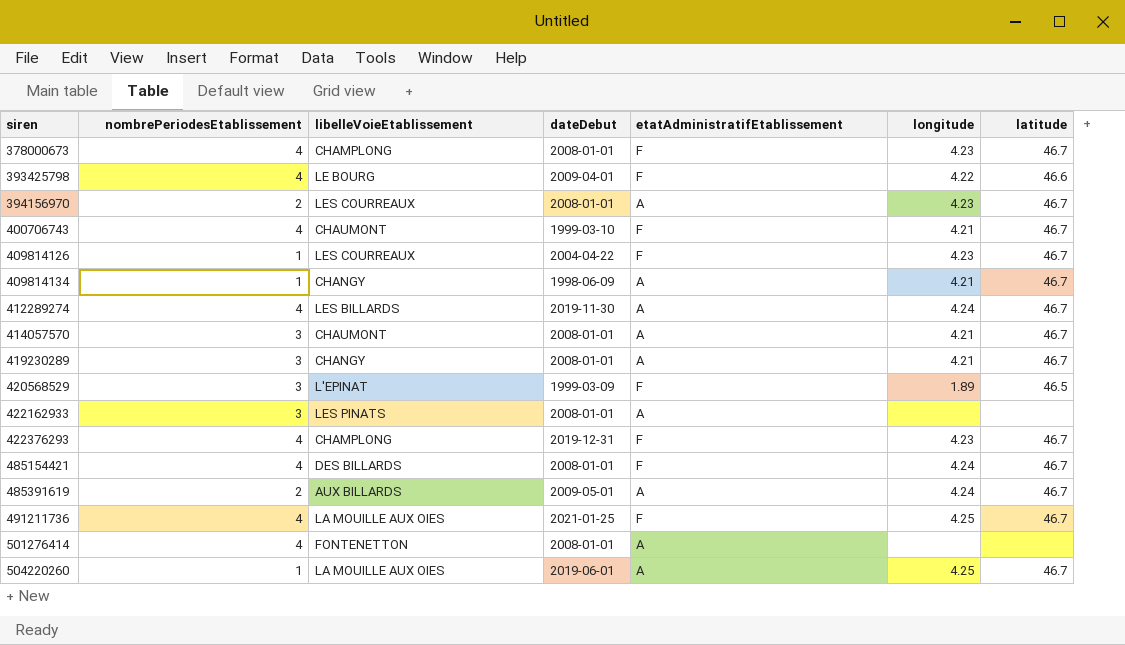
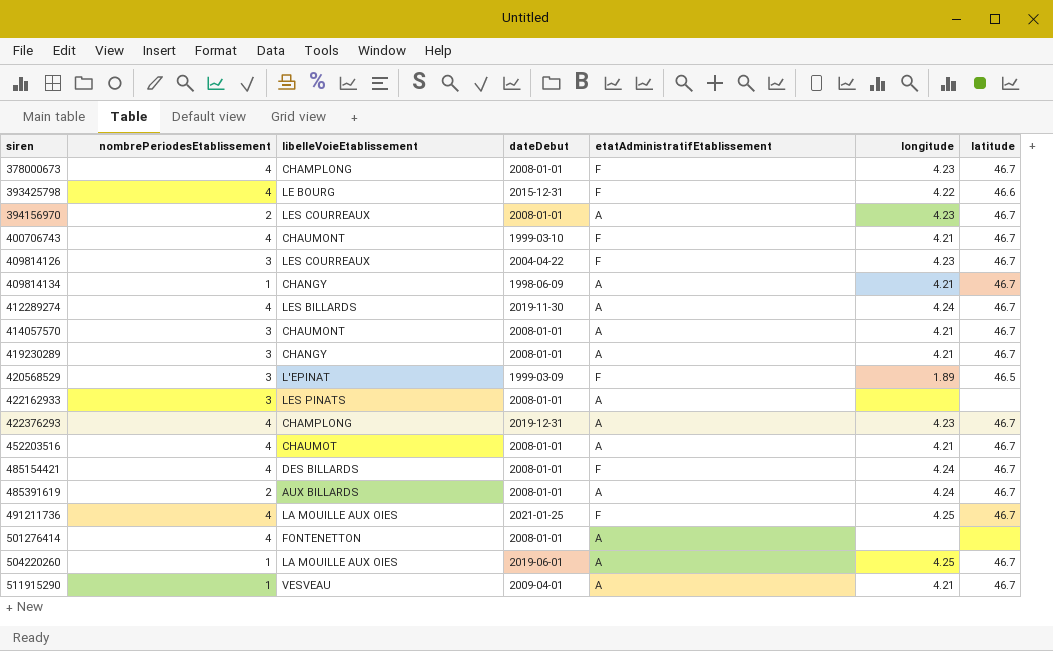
393425798 | dateDebut: 2009-04-01 -> 2015-12-31
409814126 | nombrePeriodesEtablissement: 1 -> 3
422376293 | etatAdministratifEtablissement: F -> A
row 452203516: none -> 4 | CHAUMOT | 2008-01-01 | A | 4.21 | 46.7
485391619 | dateDebut: 2009-05-01 -> 2008-01-01
row 511915290: none -> 1 | VESVEAU | 2009-04-01 | A | 4.21 | 46.7

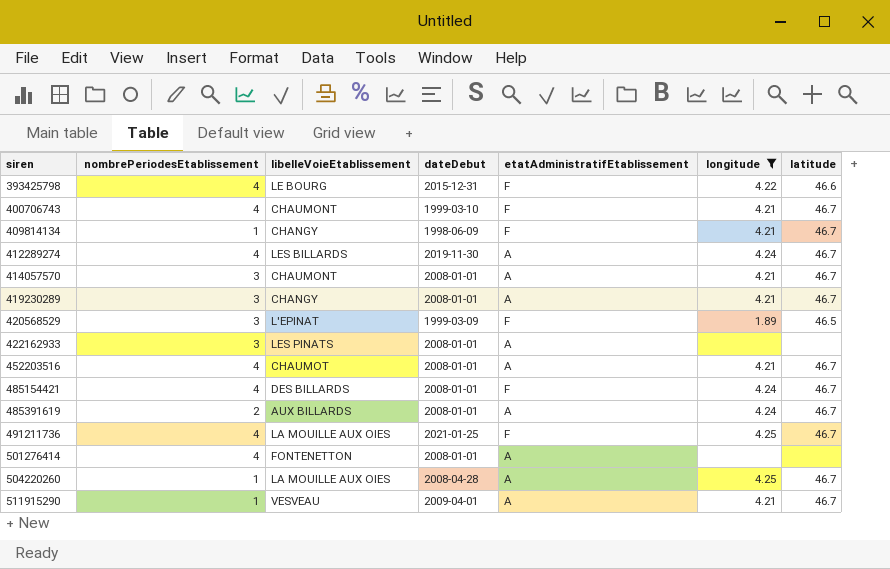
filter: none -> longitude != 4.23
409814134 | etatAdministratifEtablissement: A -> F
504220260 | dateDebut: 2019-06-01 -> 2008-04-28

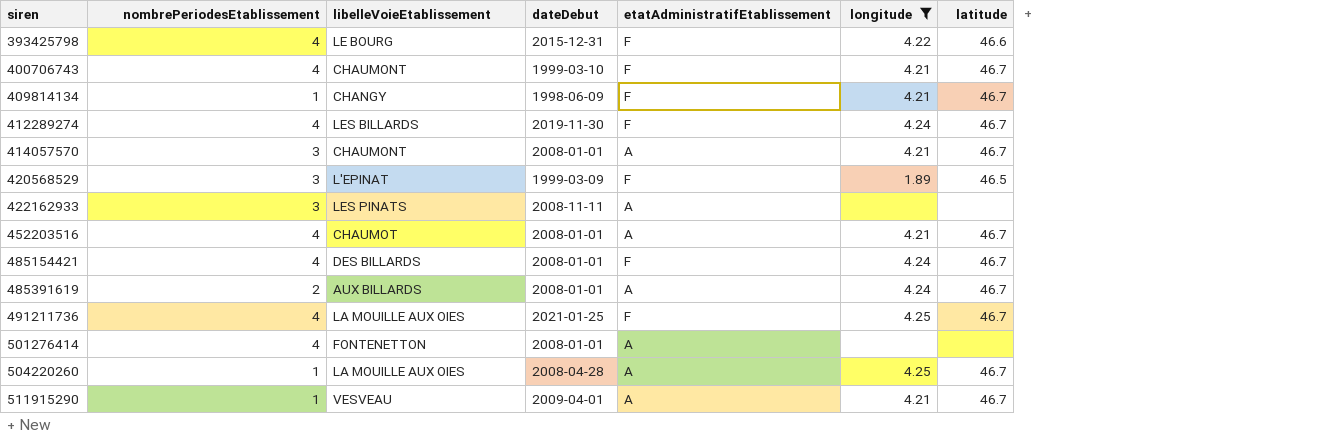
row 419230289: 3 | CHANGY | 2008-01-01 | A | 4.21 | 46.7 -> none
412289274 | etatAdministratifEtablissement: A -> F
422162933 | dateDebut: 2008-01-01 -> 2008-11-11

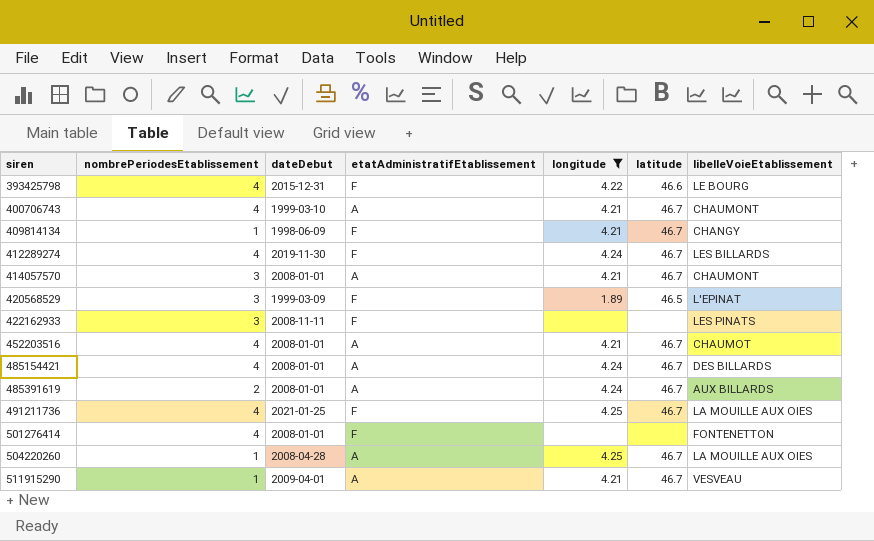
column libelleVoieEtablissement | position: 3 -> 7
400706743 | etatAdministratifEtablissement: F -> A
422162933 | etatAdministratifEtablissement: A -> F
485154421 | etatAdministratifEtablissement: F -> A
501276414 | etatAdministratifEtablissement: A -> F

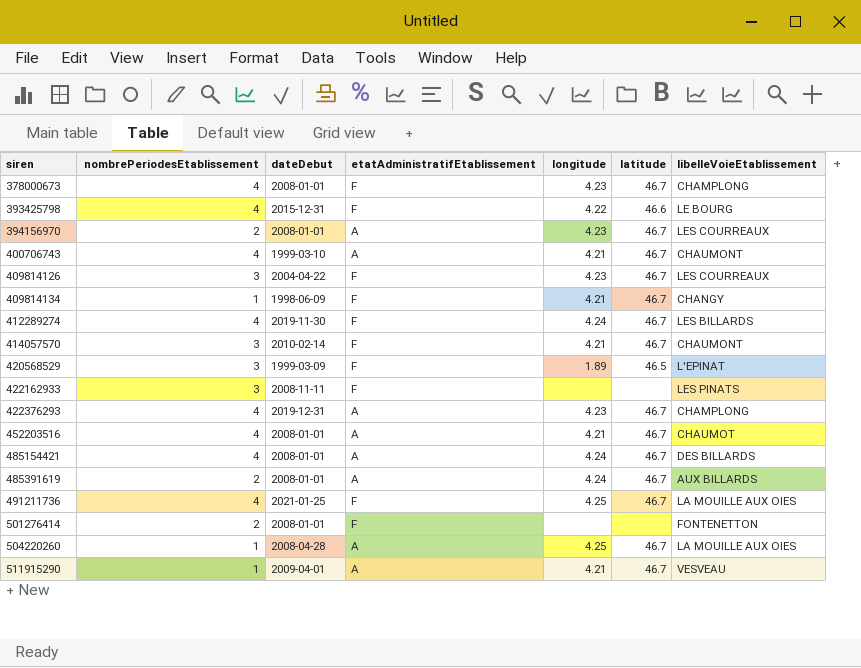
filter: longitude != 4.23 -> none
414057570 | dateDebut: 2008-01-01 -> 2010-02-14
414057570 | etatAdministratifEtablissement: A -> F
501276414 | nombrePeriodesEtablissement: 4 -> 2

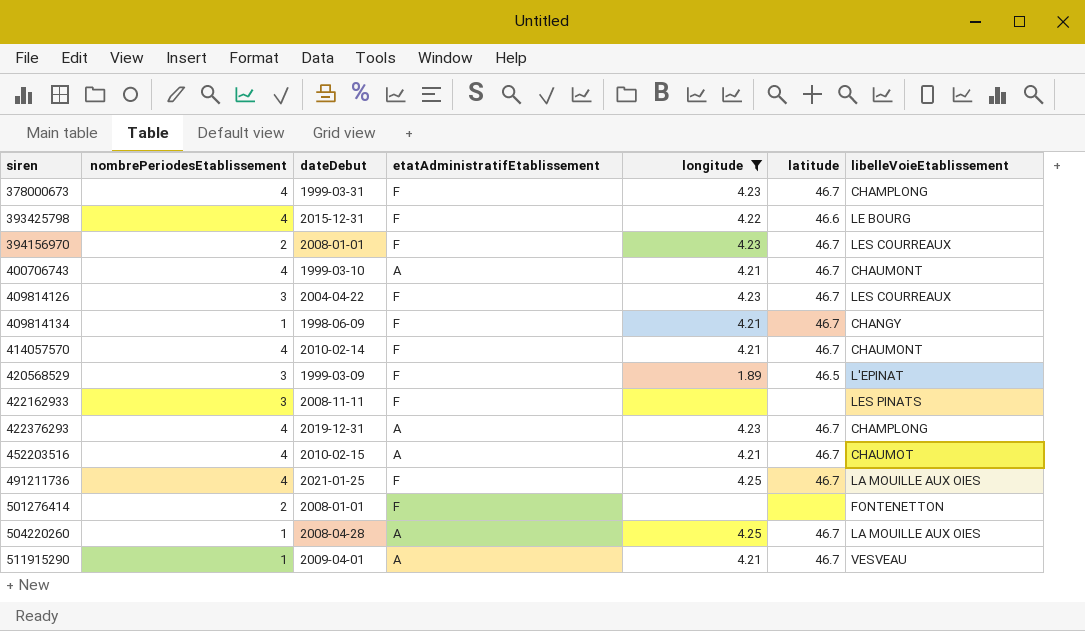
filter: none -> longitude != 4.24
378000673 | dateDebut: 2008-01-01 -> 1999-03-31
394156970 | etatAdministratifEtablissement: A -> F
414057570 | nombrePeriodesEtablissement: 3 -> 4
452203516 | dateDebut: 2008-01-01 -> 2010-02-15

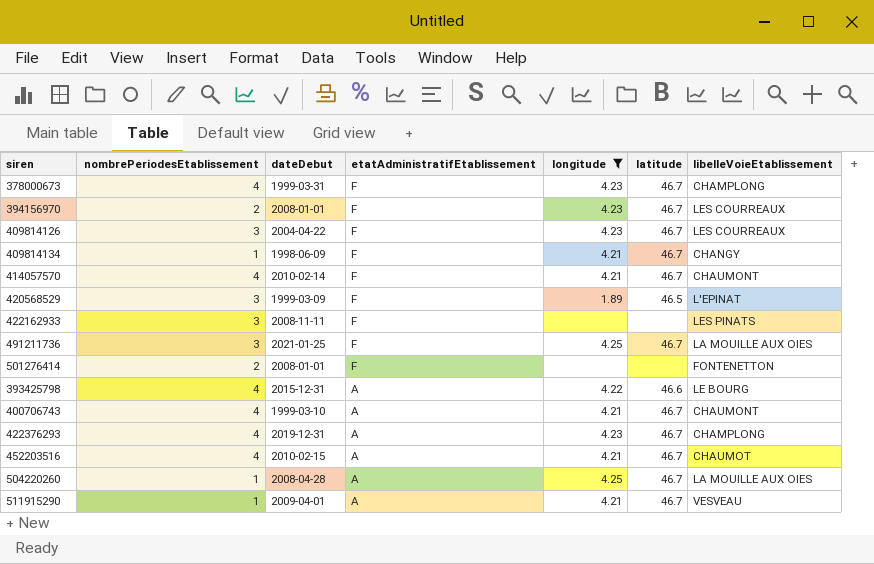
row order: siren ascending -> etatAdministratifEtablissement descending
491211736 | nombrePeriodesEtablissement: 4 -> 3
393425798 | etatAdministratifEtablissement: F -> A

